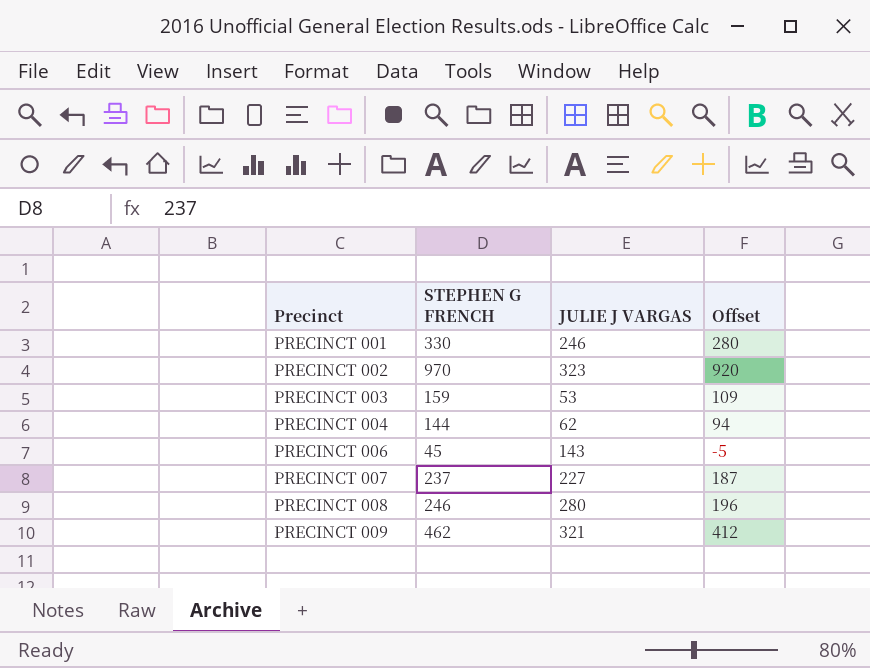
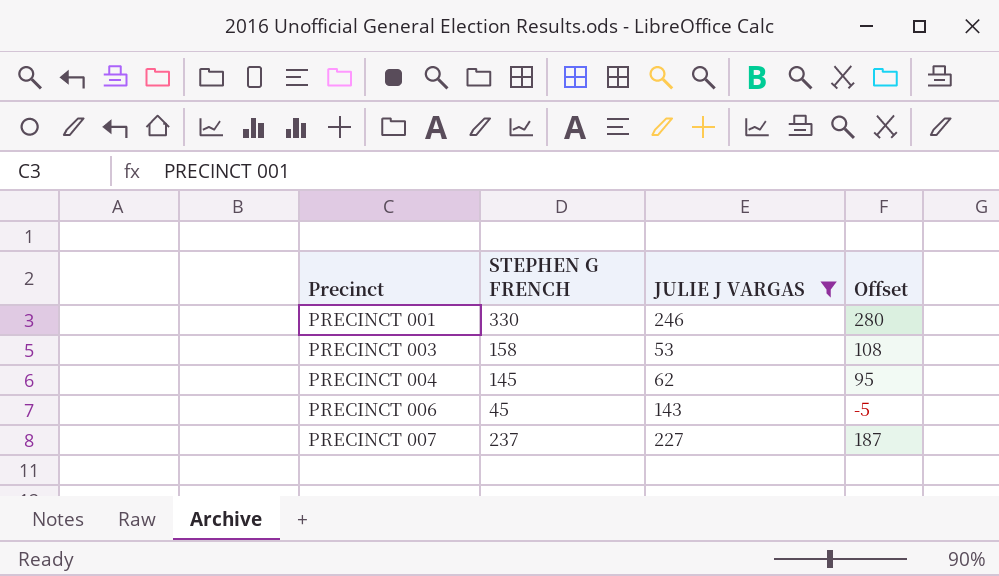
filter: none -> JULIE J VARGAS <= 246
PRECINCT 003 | STEPHEN G FRENCH: 159 -> 158
PRECINCT 003 | Offset: 109 -> 108
PRECINCT 004 | STEPHEN G FRENCH: 144 -> 145
PRECINCT 004 | Offset: 94 -> 95

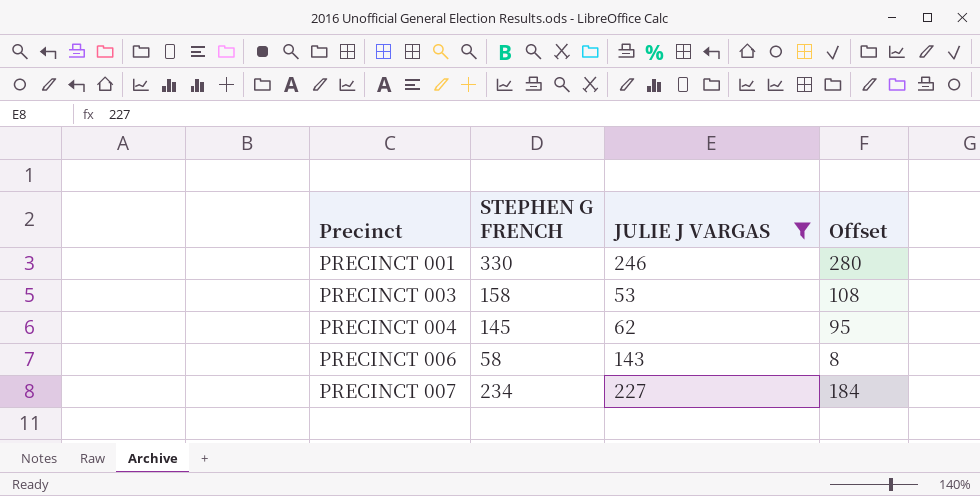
PRECINCT 006 | STEPHEN G FRENCH: 45 -> 58
PRECINCT 006 | Offset: -5 -> 8
PRECINCT 007 | STEPHEN G FRENCH: 237 -> 234
PRECINCT 007 | Offset: 187 -> 184

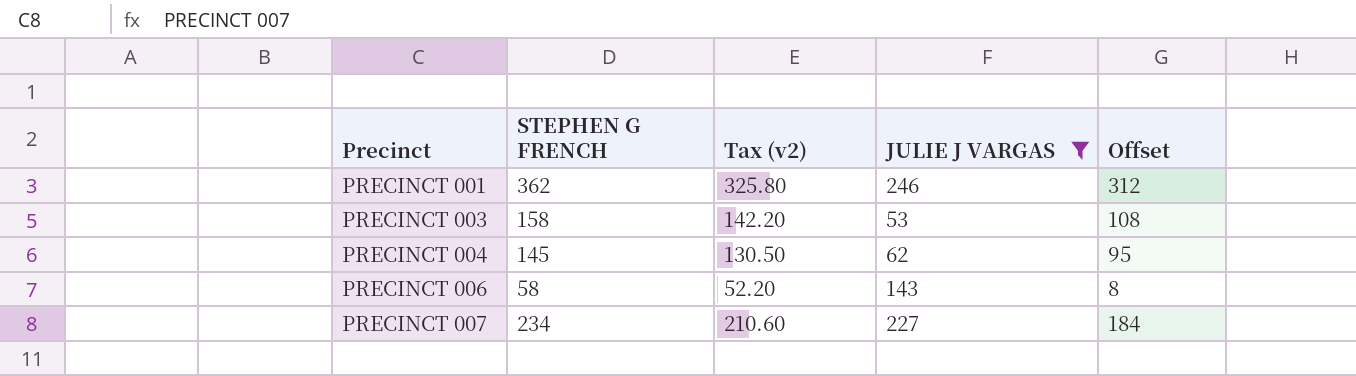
column Tax (v2) | formula: none -> [STEPHEN G FRENCH] * 0.9
PRECINCT 001 | STEPHEN G FRENCH: 330 -> 362
PRECINCT 001 | Offset: 280 -> 312

